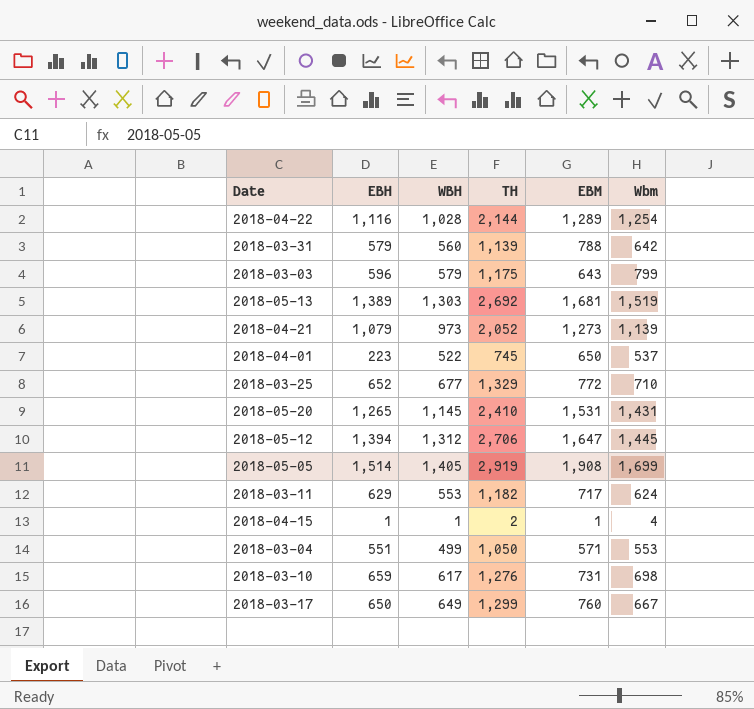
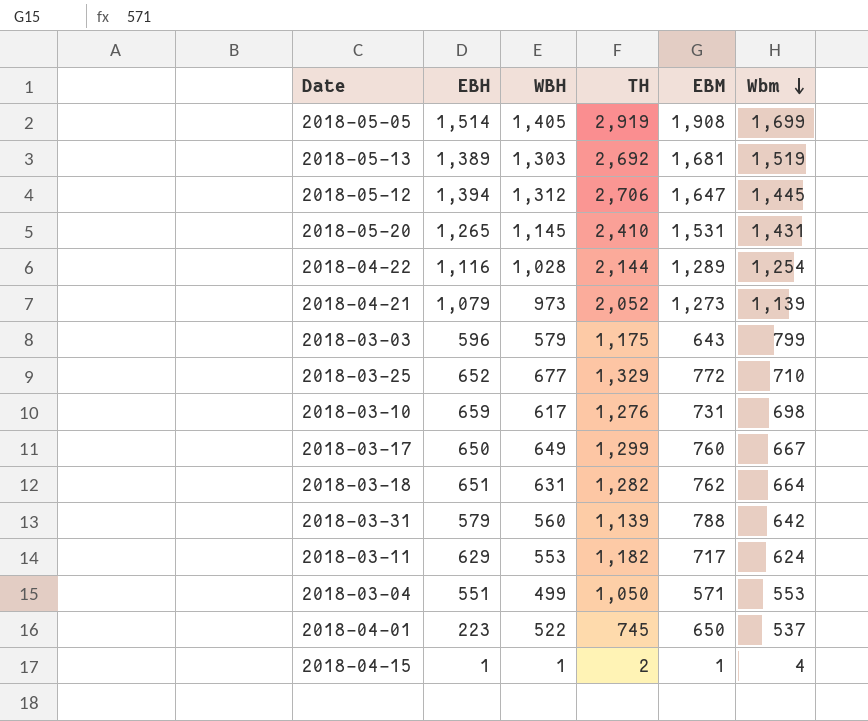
row order: none -> Wbm descending
row 2018-03-18: none -> 651 | 631 | 1,282 | 762 | 664

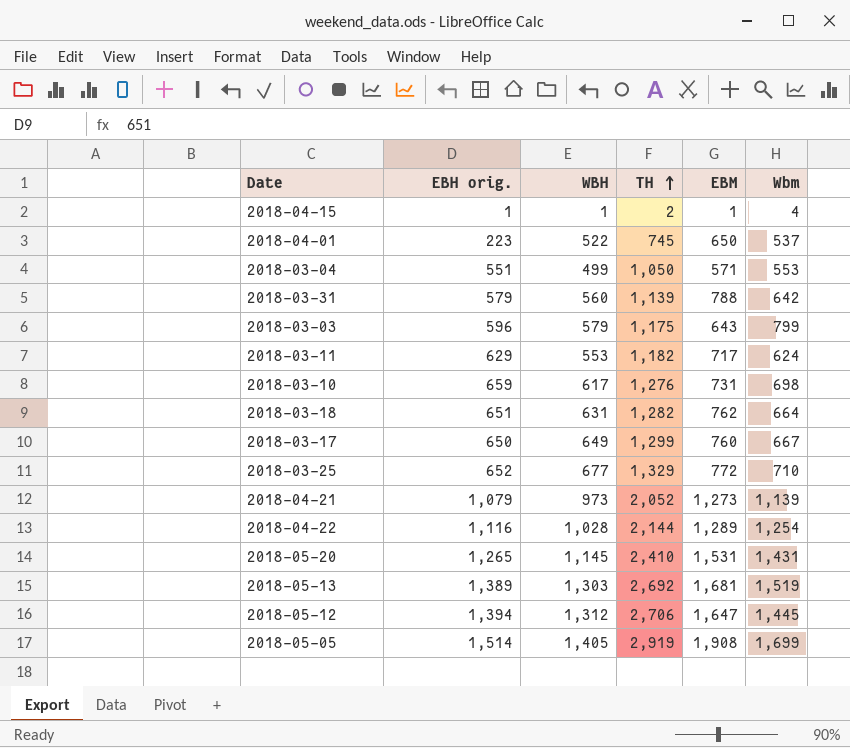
row order: Wbm descending -> TH ascending
column name: EBH -> EBH orig.

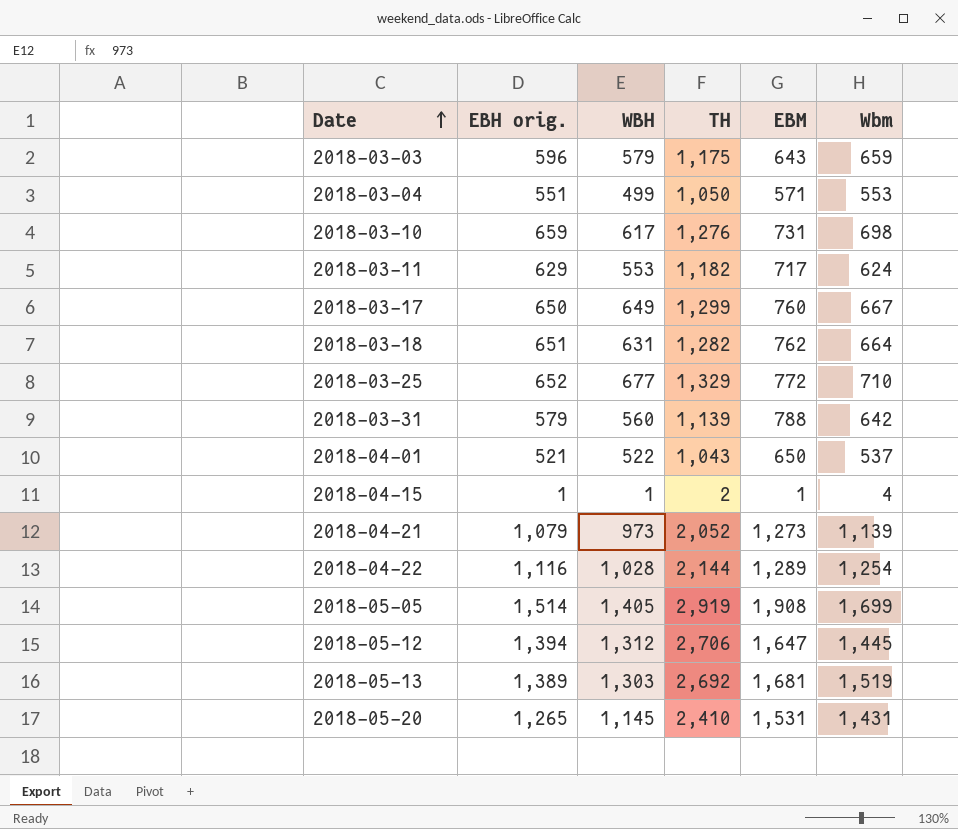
row order: TH ascending -> Date ascending
2018-03-03 | Wbm: 799 -> 659
2018-04-01 | EBH orig.: 223 -> 521
2018-04-01 | TH: 745 -> 1,043

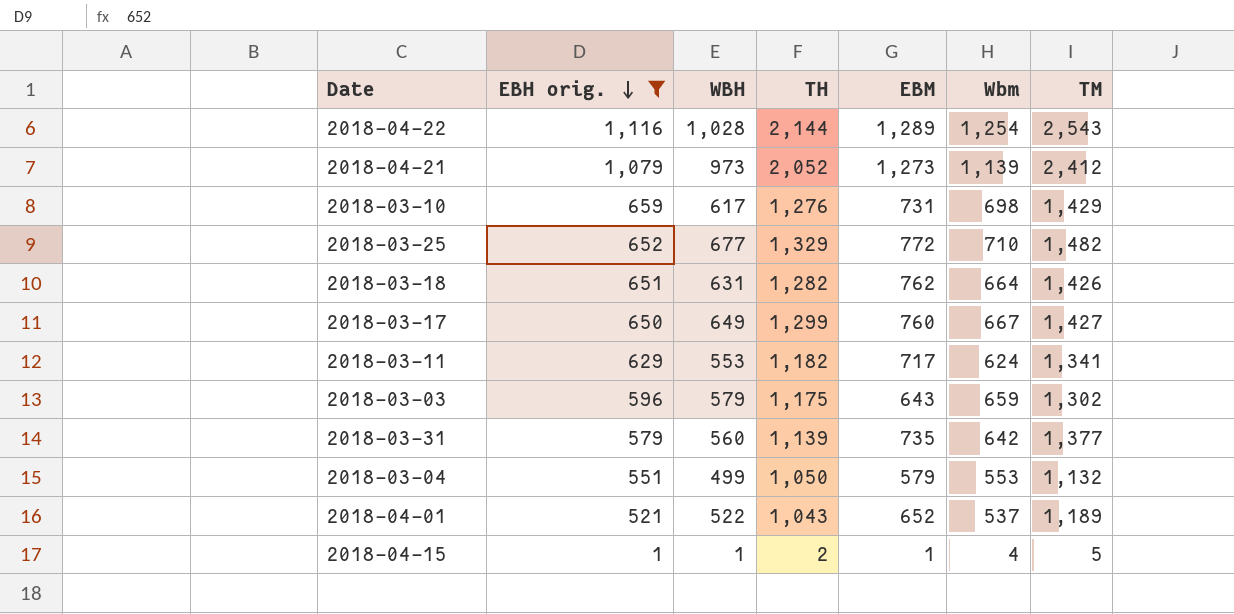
filter: none -> EBH orig. <= 1,116
row order: Date ascending -> EBH orig. descending
column TM | formula: none -> [EBM] + [Wbm]
2018-03-31 | EBM: 788 -> 735
2018-03-04 | EBM: 571 -> 579
2018-04-01 | EBM: 650 -> 652

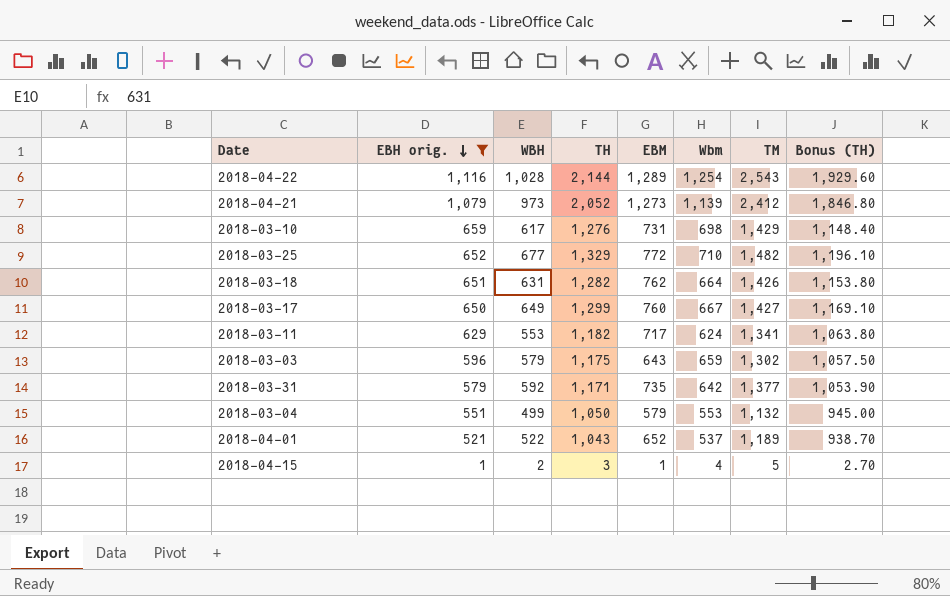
column Bonus (TH) | formula: none -> [TH] * 0.9
2018-03-31 | WBH: 560 -> 592
2018-03-31 | TH: 1,139 -> 1,171
2018-04-15 | WBH: 1 -> 2
2018-04-15 | TH: 2 -> 3

